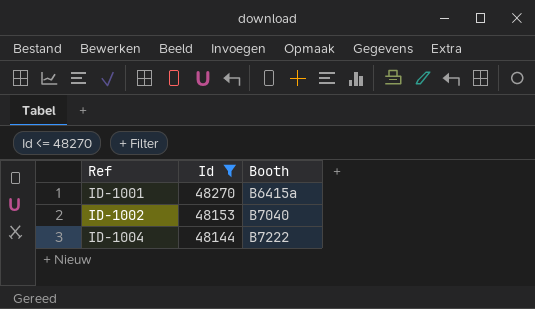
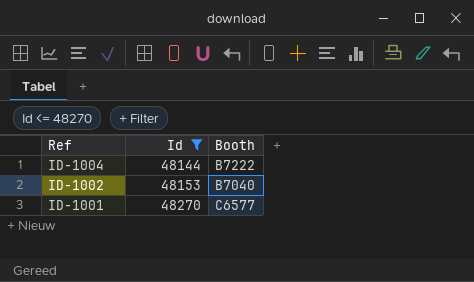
row order: Ref ascending -> Ref descending
ID-1001 | Booth: B6415a -> C6577

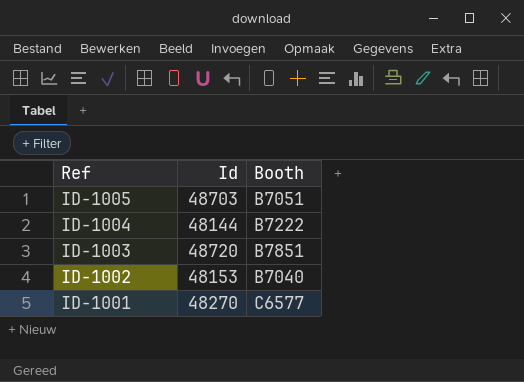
filter: Id <= 48270 -> none

